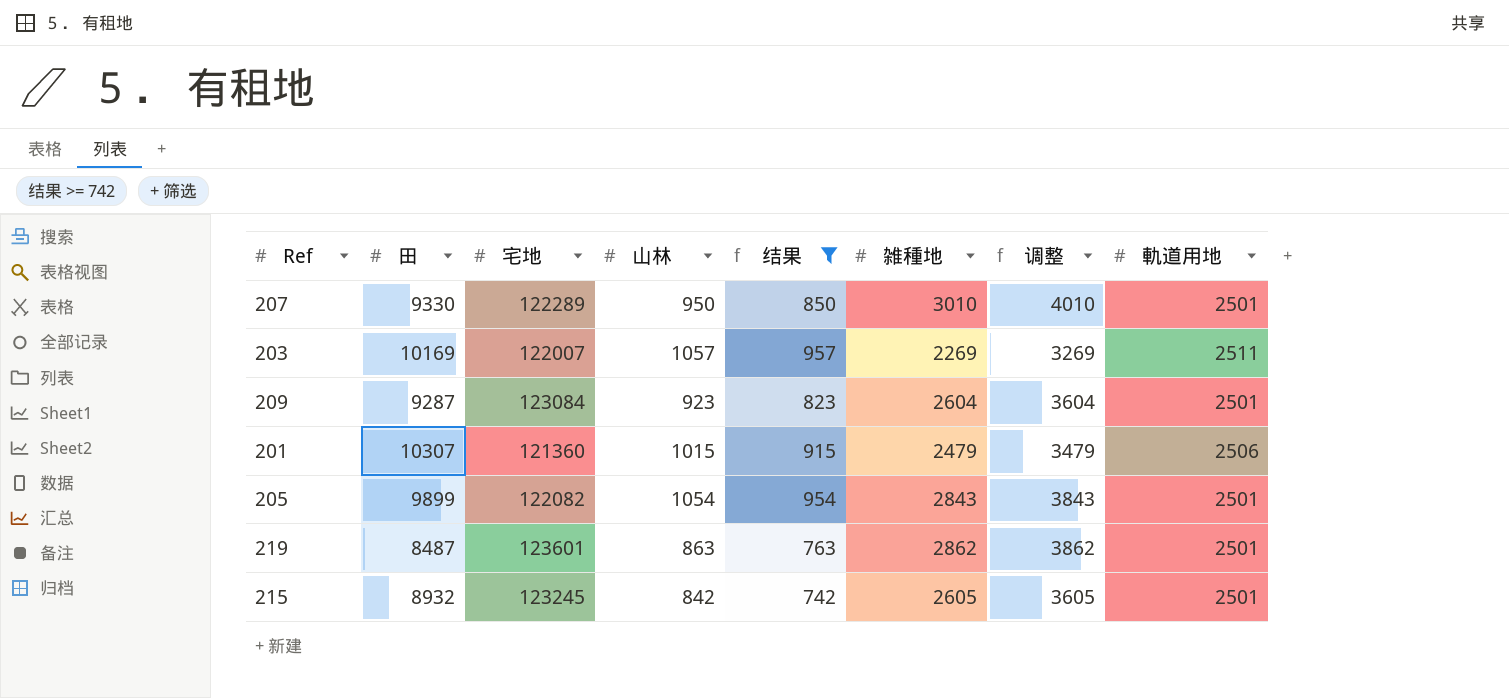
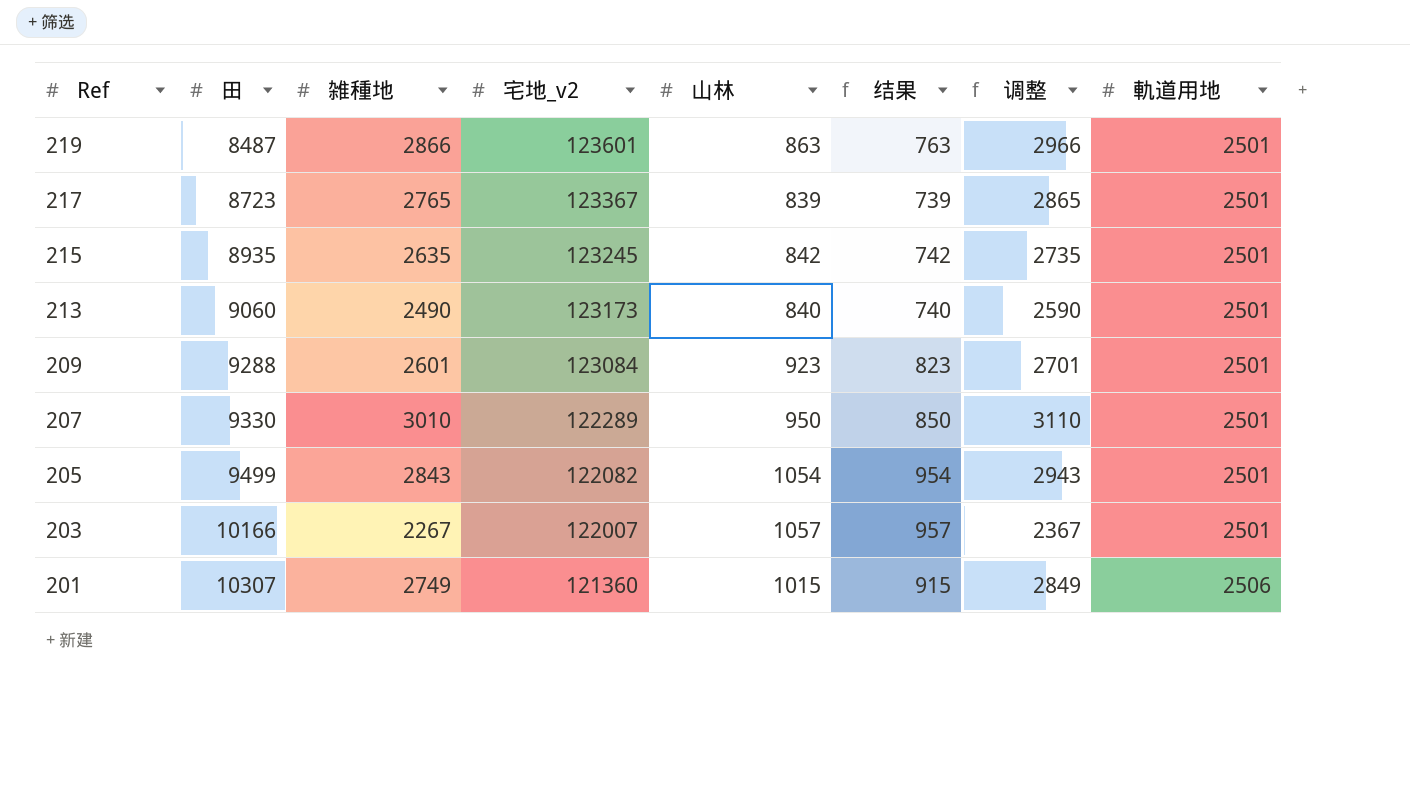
filter: 结果 >= 742 -> none
row order: none -> Ref descending
column 雑種地 | position: 6 -> 3
column name: 宅地 -> 宅地_v2
column 调整 | formula: [雑種地] + 1000 -> [雑種地] + 100
219 | 雑種地: 2862 -> 2866
215 | 田: 8932 -> 8935
215 | 雑種地: 2605 -> 2635
209 | 田: 9287 -> 9288
209 | 雑種地: 2604 -> 2601
205 | 田: 9899 -> 9499
203 | 田: 10169 -> 10166
203 | 雑種地: 2269 -> 2267
203 | 軌道用地: 2511 -> 2501
201 | 雑種地: 2479 -> 2749

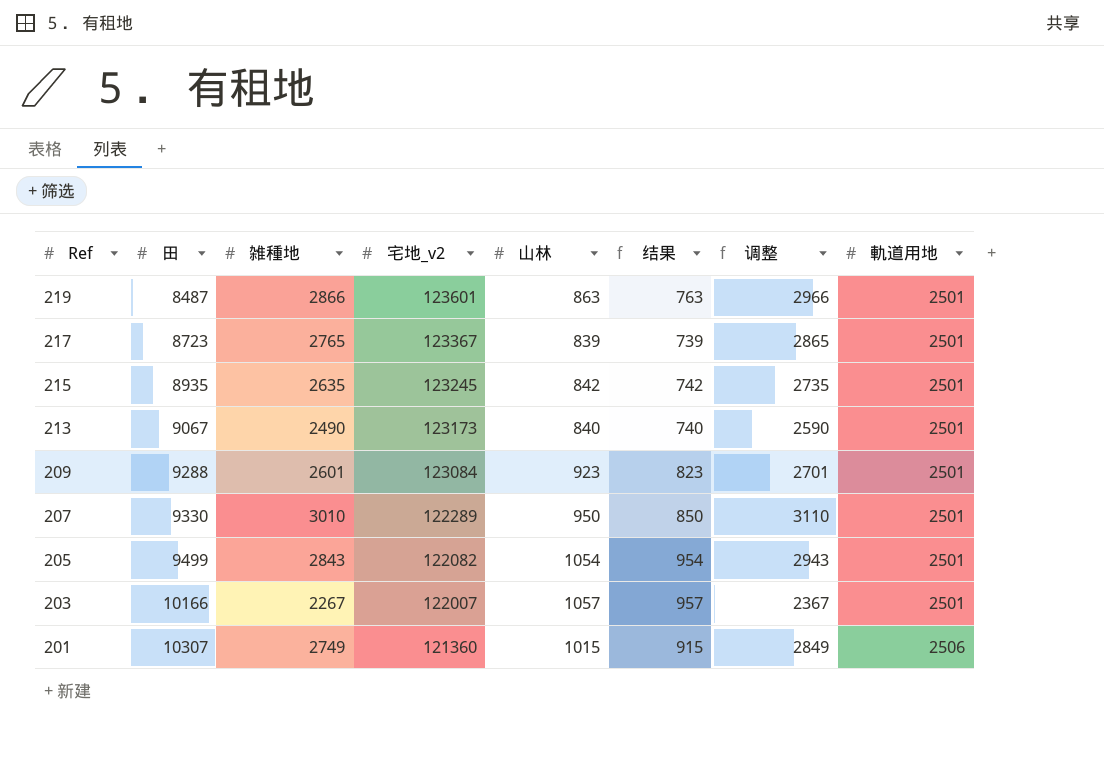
213 | 田: 9060 -> 9067

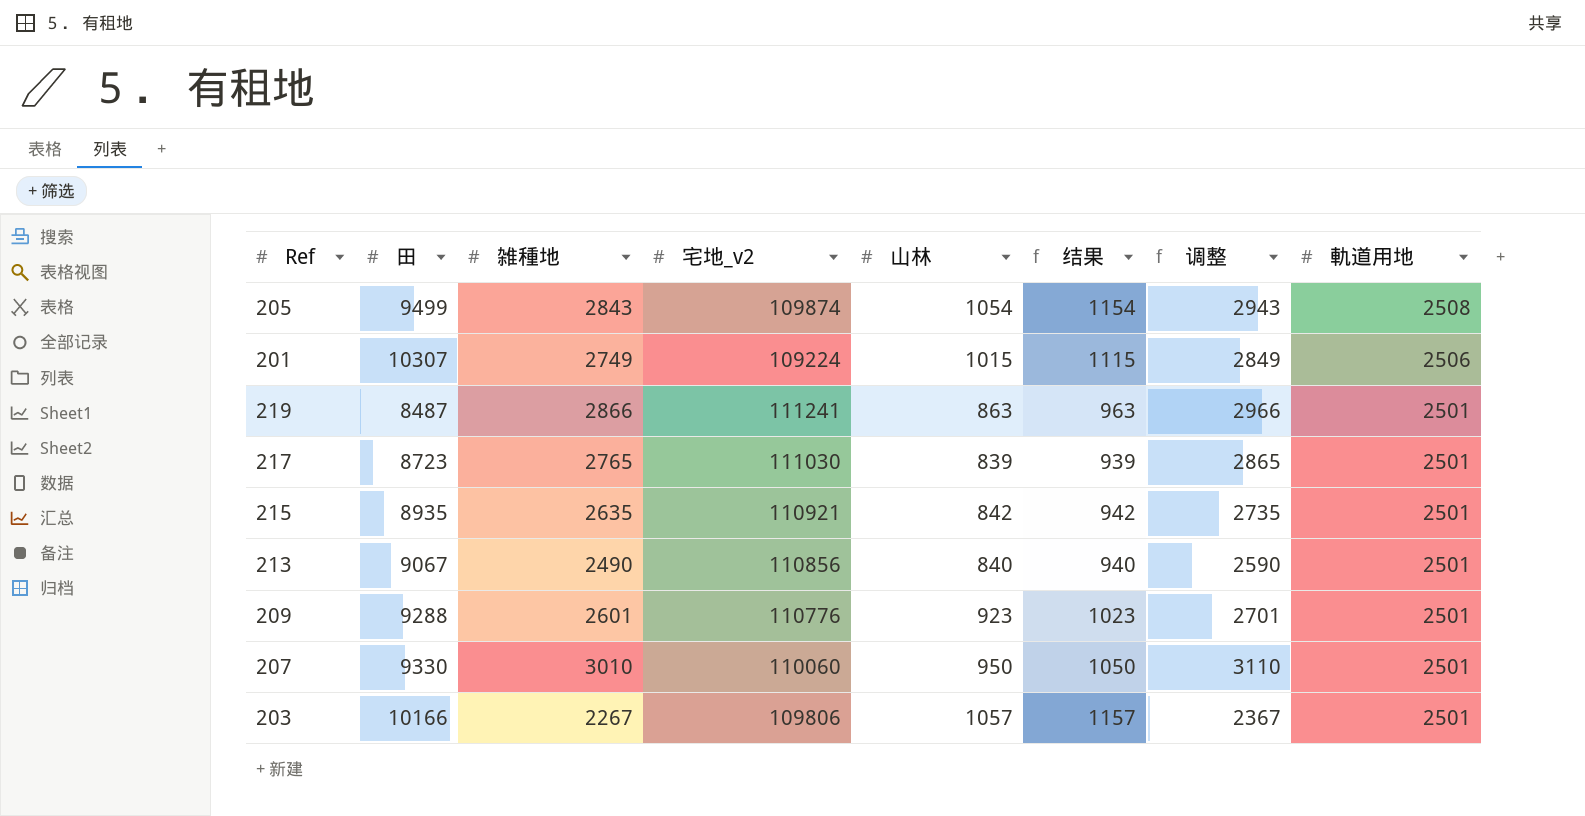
row order: Ref descending -> 軌道用地 descending
column 结果 | formula: [山林] - 100 -> [山林] + 100
205 | 宅地_v2: 122082 -> 109874
205 | 軌道用地: 2501 -> 2508
201 | 宅地_v2: 121360 -> 109224
219 | 宅地_v2: 123601 -> 111241
217 | 宅地_v2: 123367 -> 111030
215 | 宅地_v2: 123245 -> 110921
213 | 宅地_v2: 123173 -> 110856
209 | 宅地_v2: 123084 -> 110776
207 | 宅地_v2: 122289 -> 110060
203 | 宅地_v2: 122007 -> 109806

